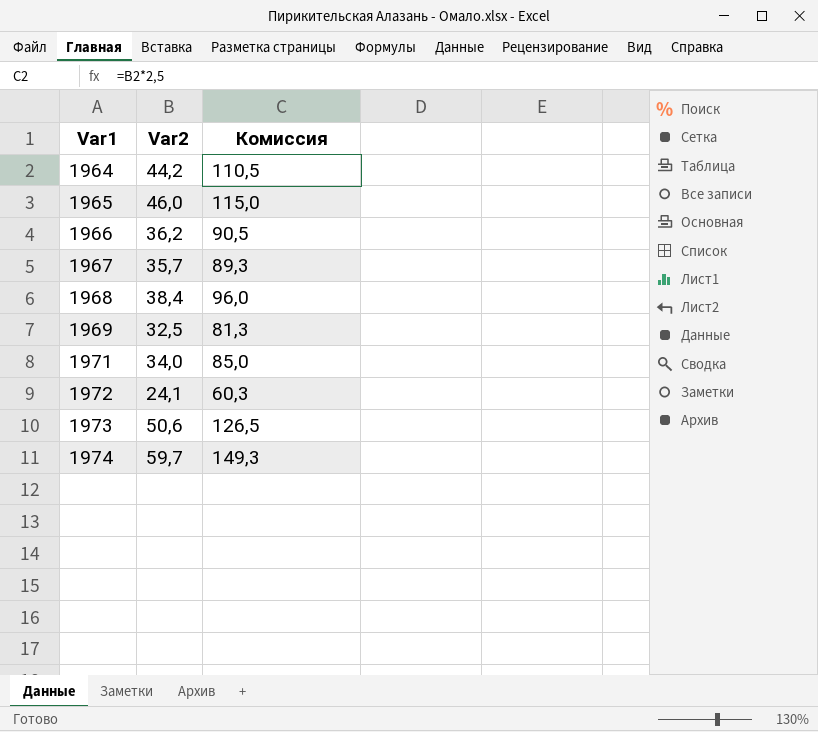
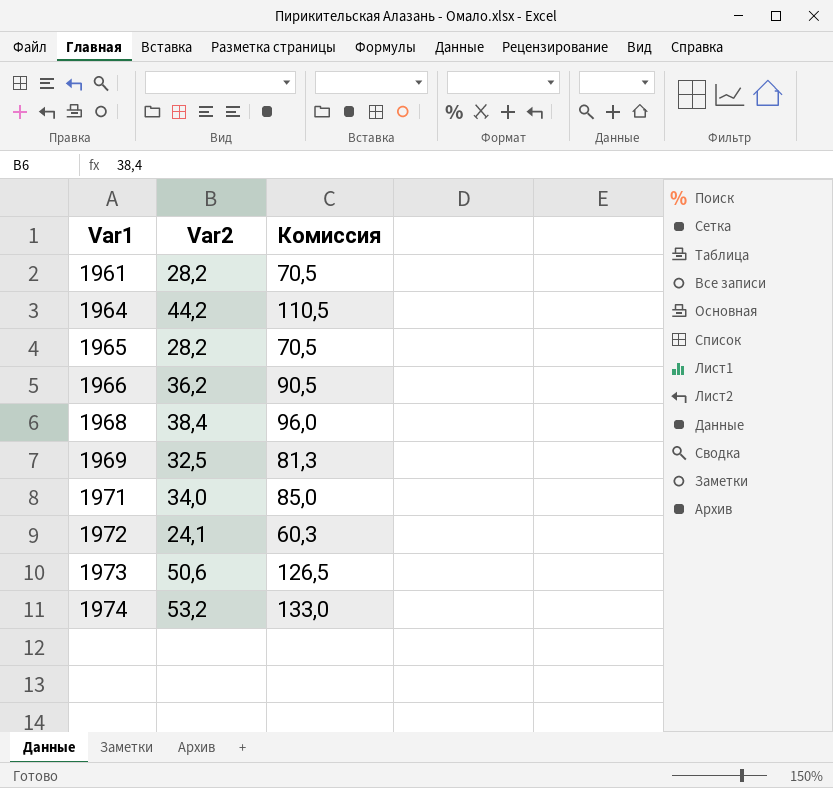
row 1967: 35,7 | 89,3 -> none
row 1961: none -> 28,2 | 70,5
1965 | Var2: 46,0 -> 28,2
1965 | Комиссия: 115,0 -> 70,5
1974 | Var2: 59,7 -> 53,2
1974 | Комиссия: 149,3 -> 133,0

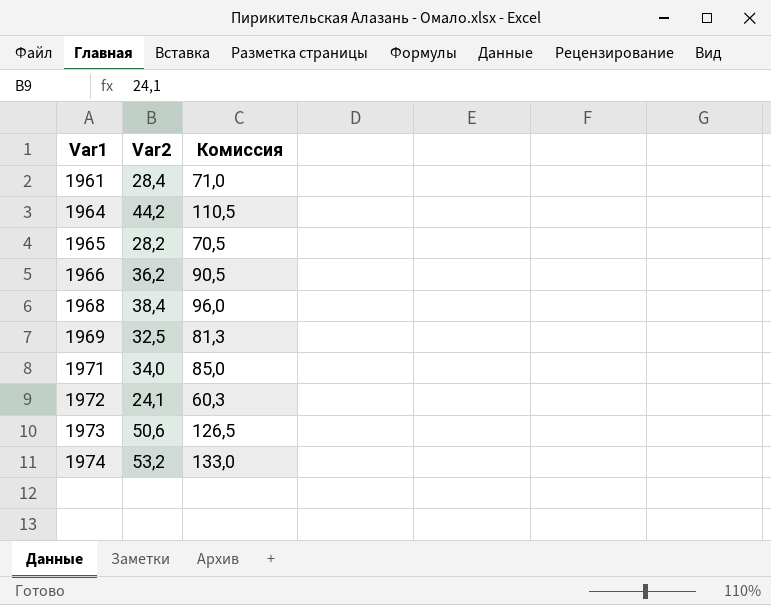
1961 | Var2: 28,2 -> 28,4
1961 | Комиссия: 70,5 -> 71,0

